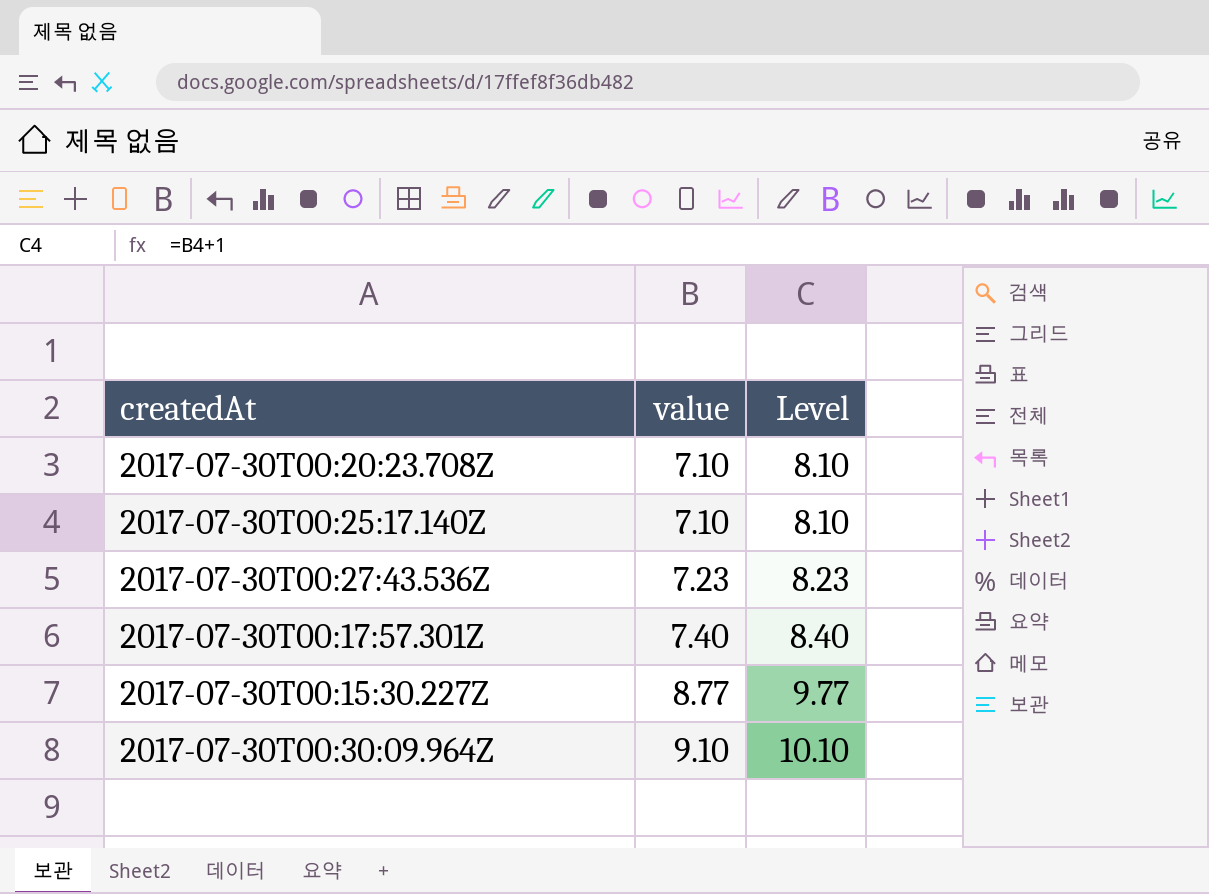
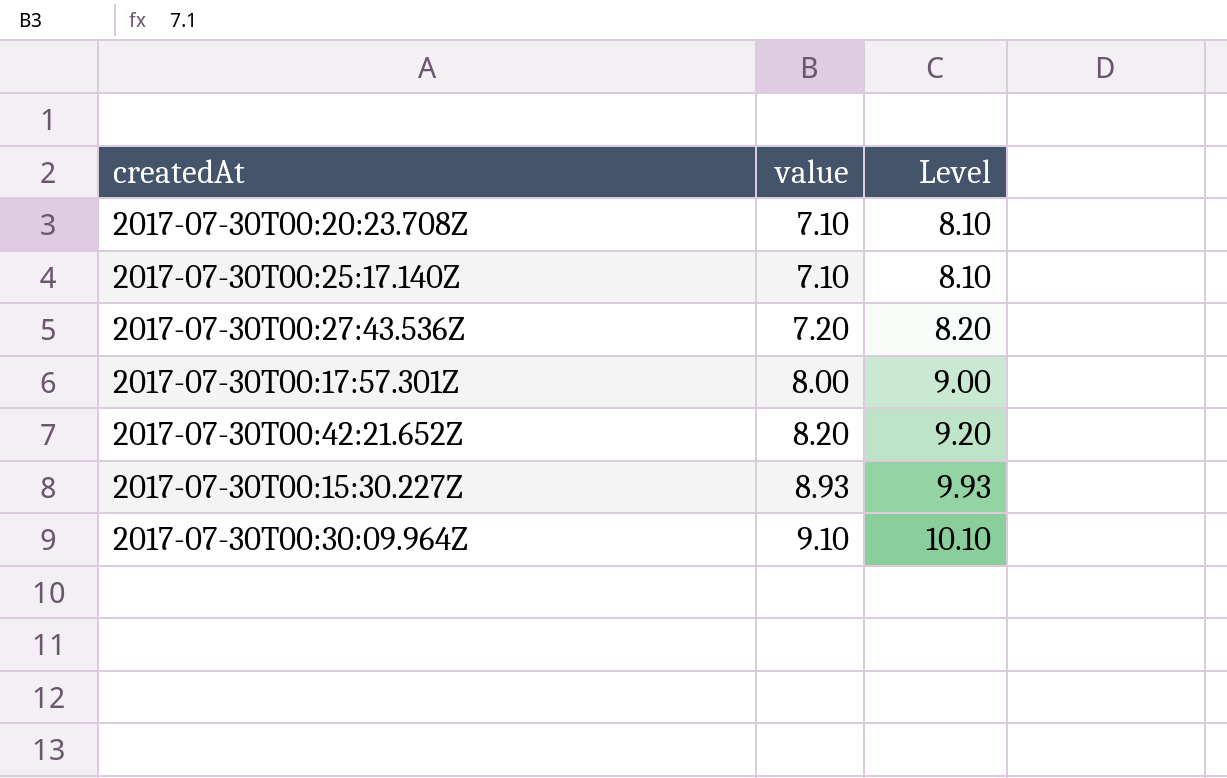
2017-07-30T00:27:43.536Z | value: 7.23 -> 7.20
2017-07-30T00:27:43.536Z | Level: 8.23 -> 8.20
2017-07-30T00:17:57.301Z | value: 7.40 -> 8.00
2017-07-30T00:17:57.301Z | Level: 8.40 -> 9.00
row 2017-07-30T00:42:21.652Z: none -> 8.20 | 9.20
2017-07-30T00:15:30.227Z | value: 8.77 -> 8.93
2017-07-30T00:15:30.227Z | Level: 9.77 -> 9.93

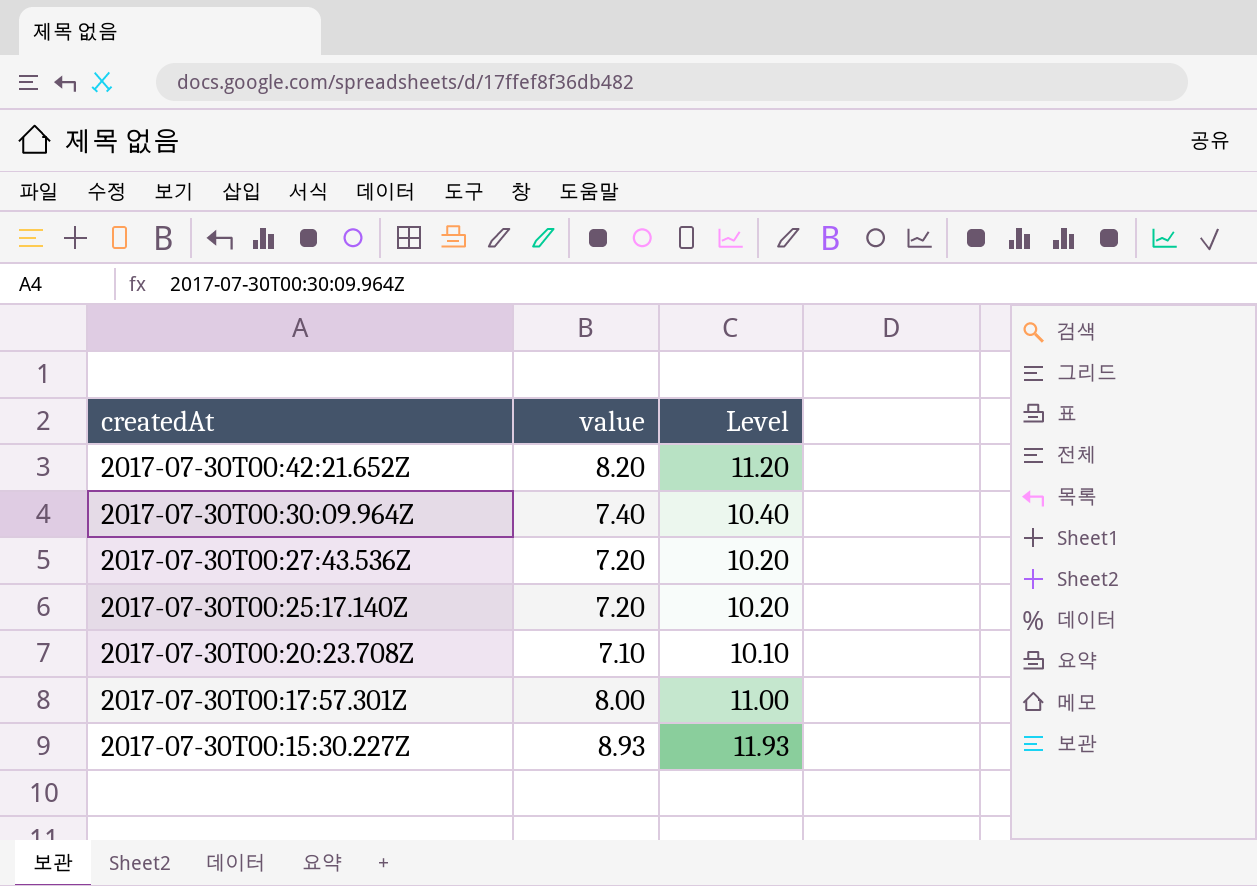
row order: value ascending -> createdAt descending
column Level | formula: [value] + 1 -> [value] + 3
2017-07-30T00:30:09.964Z | value: 9.10 -> 7.40
2017-07-30T00:25:17.140Z | value: 7.10 -> 7.20

